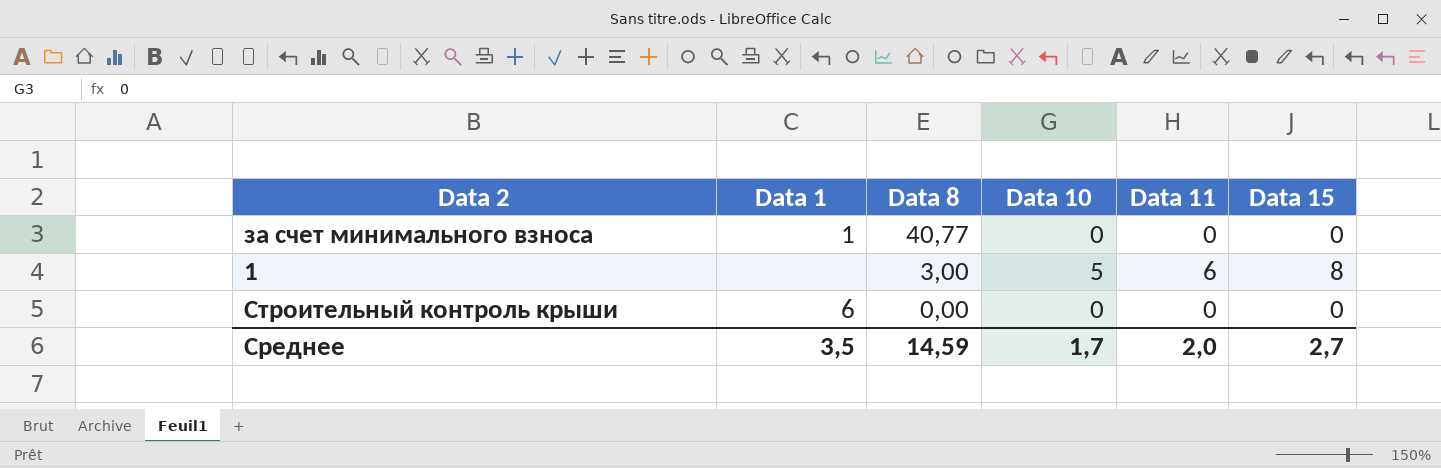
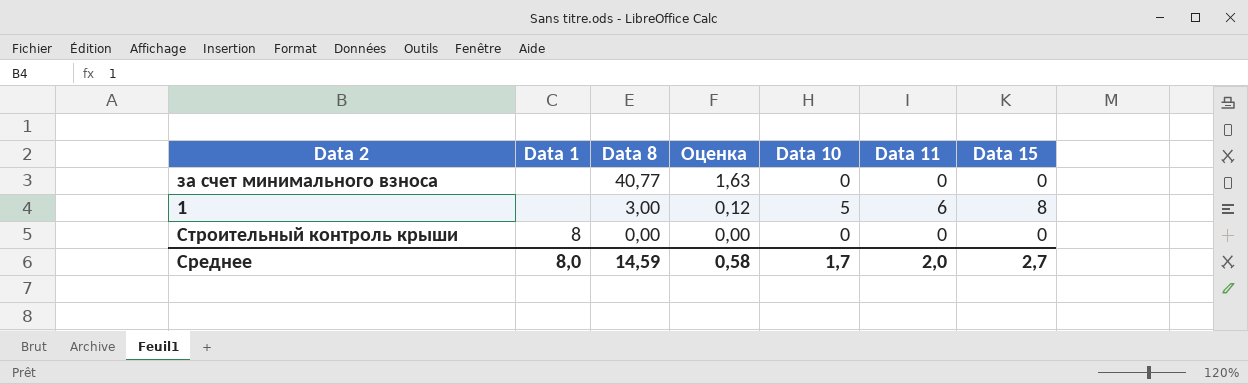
column Оценка | formula: none -> [Data 8] * 0,04
за счет минимального взноса | Data 1: 1 -> none
Строительный контроль крыши | Data 1: 6 -> 8
Среднее | Data 1: 3,5 -> 8,0

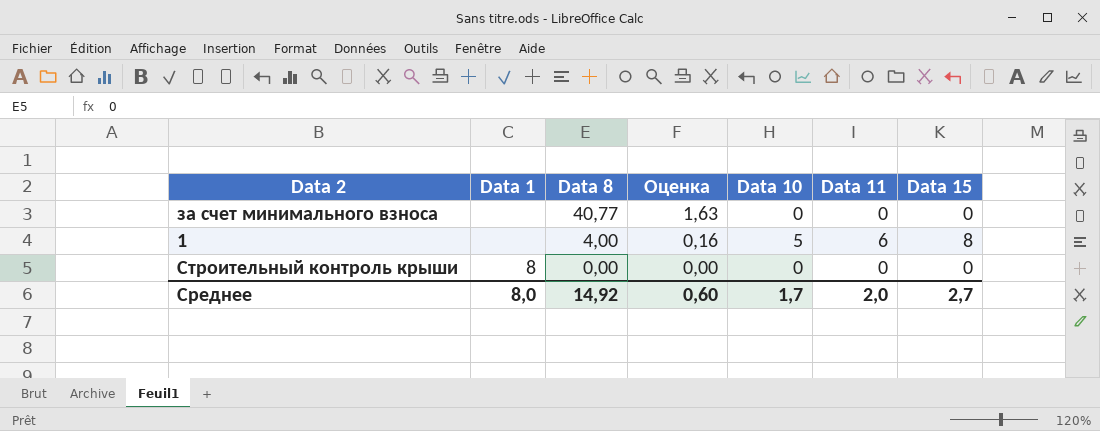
1 | Data 8: 3,00 -> 4,00
1 | Оценка: 0,12 -> 0,16
Среднее | Data 8: 14,59 -> 14,92
Среднее | Оценка: 0,58 -> 0,60

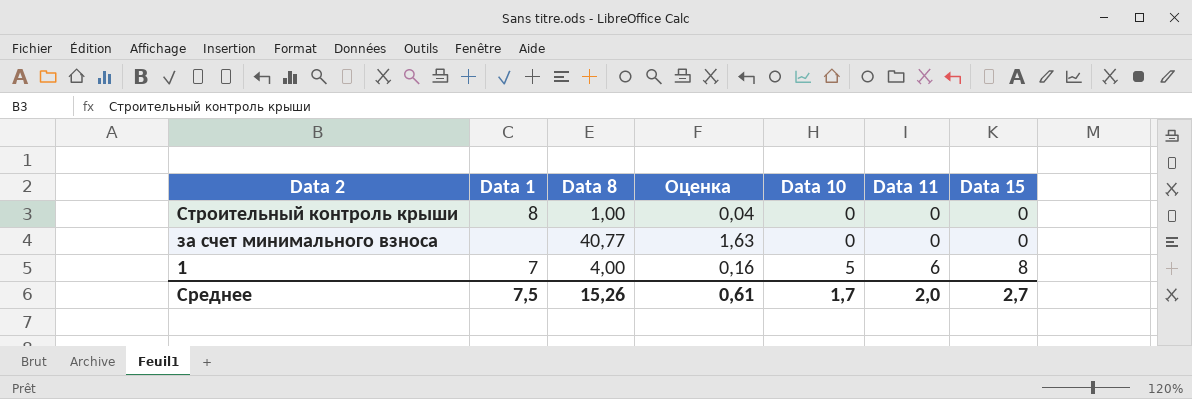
row order: Data 8 descending -> Data 2 descending
Строительный контроль крыши | Data 8: 0,00 -> 1,00
Строительный контроль крыши | Оценка: 0,00 -> 0,04
1 | Data 1: none -> 7
Среднее | Data 1: 8,0 -> 7,5
Среднее | Data 8: 14,92 -> 15,26
Среднее | Оценка: 0,60 -> 0,61

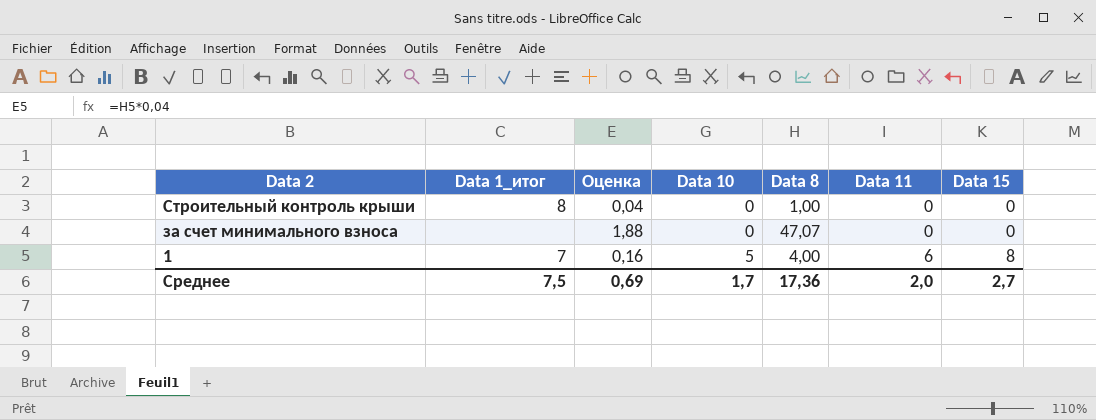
column name: Data 1 -> Data 1_итог
column Data 8 | position: 3 -> 5
за счет минимального взноса | Оценка: 1,63 -> 1,88
за счет минимального взноса | Data 8: 40,77 -> 47,07
Среднее | Оценка: 0,61 -> 0,69
Среднее | Data 8: 15,26 -> 17,36

